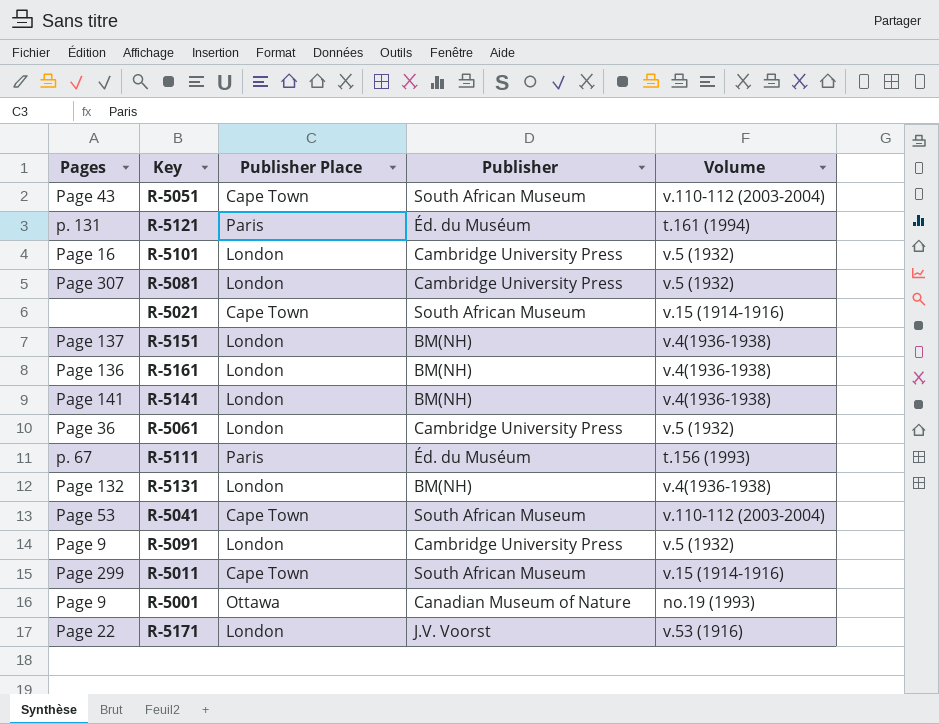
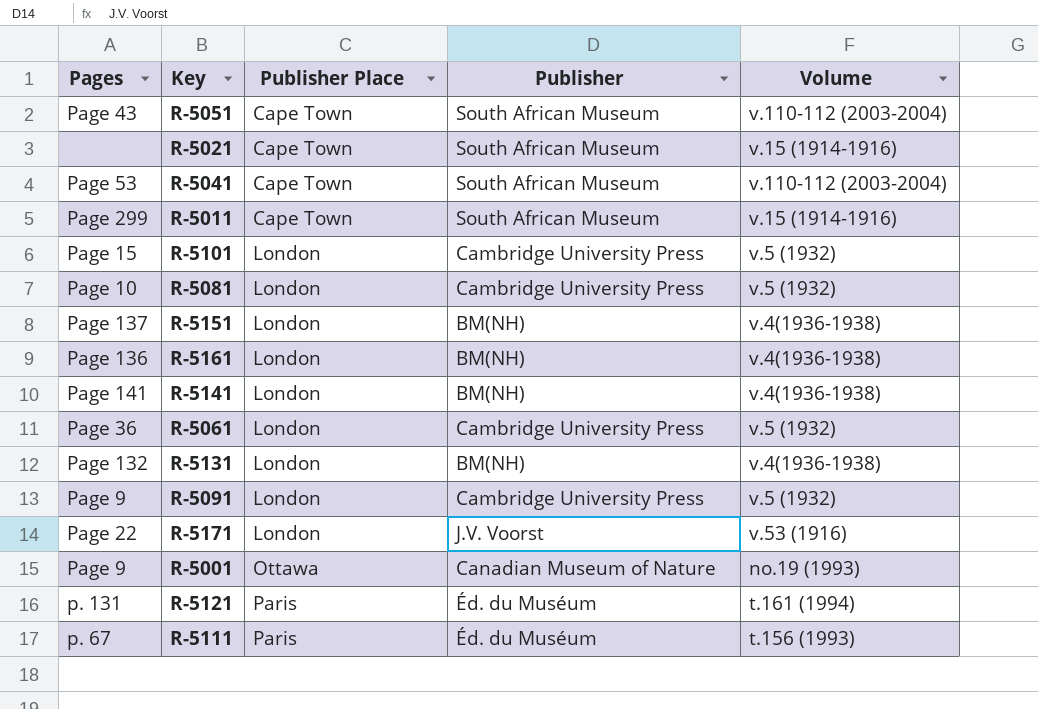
row order: none -> Publisher Place ascending
R-5101 | Pages: Page 16 -> Page 15
R-5081 | Pages: Page 307 -> Page 10

